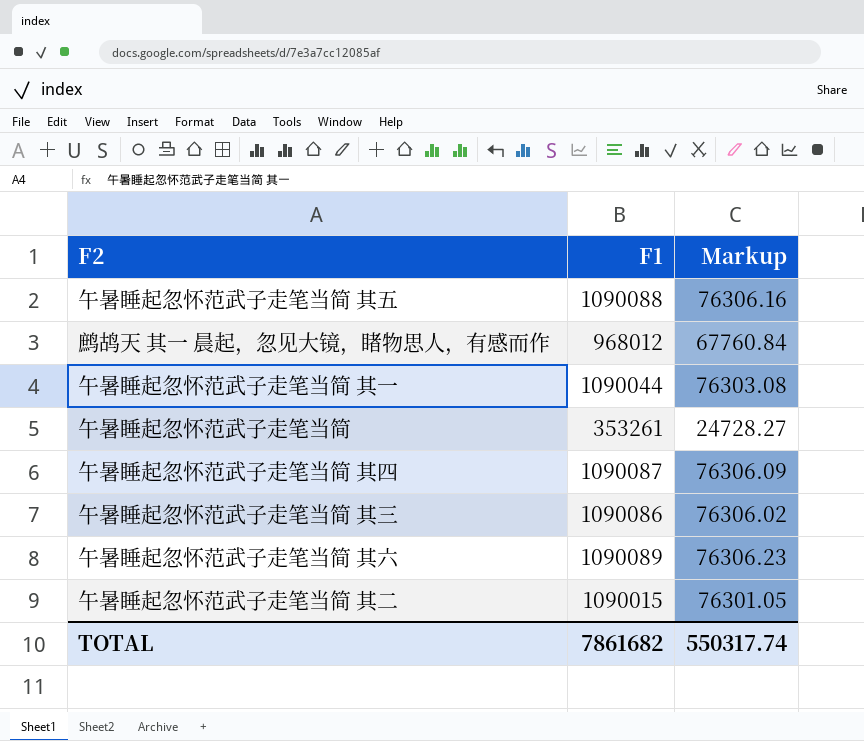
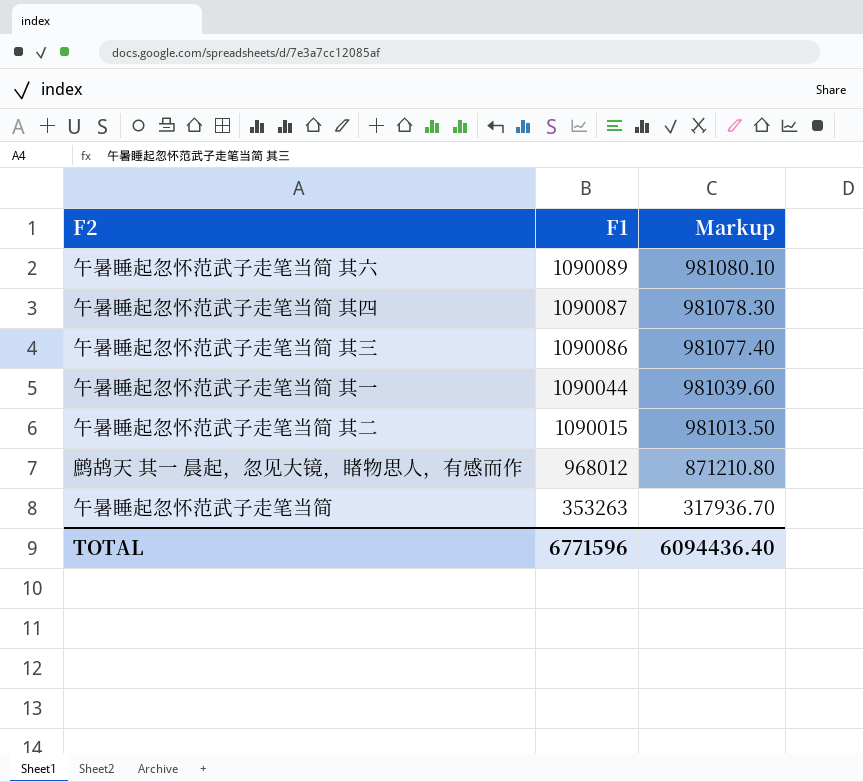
row order: none -> F1 descending
column Markup | formula: [F1] * 0.07 -> [F1] * 0.9
row 午暑睡起忽怀范武子走笔当简 其五: 1090088 | 76306.16 -> none
午暑睡起忽怀范武子走笔当简 | F1: 353261 -> 353263
TOTAL | F1: 7861682 -> 6771596
TOTAL | Markup: 550317.74 -> 6094436.40

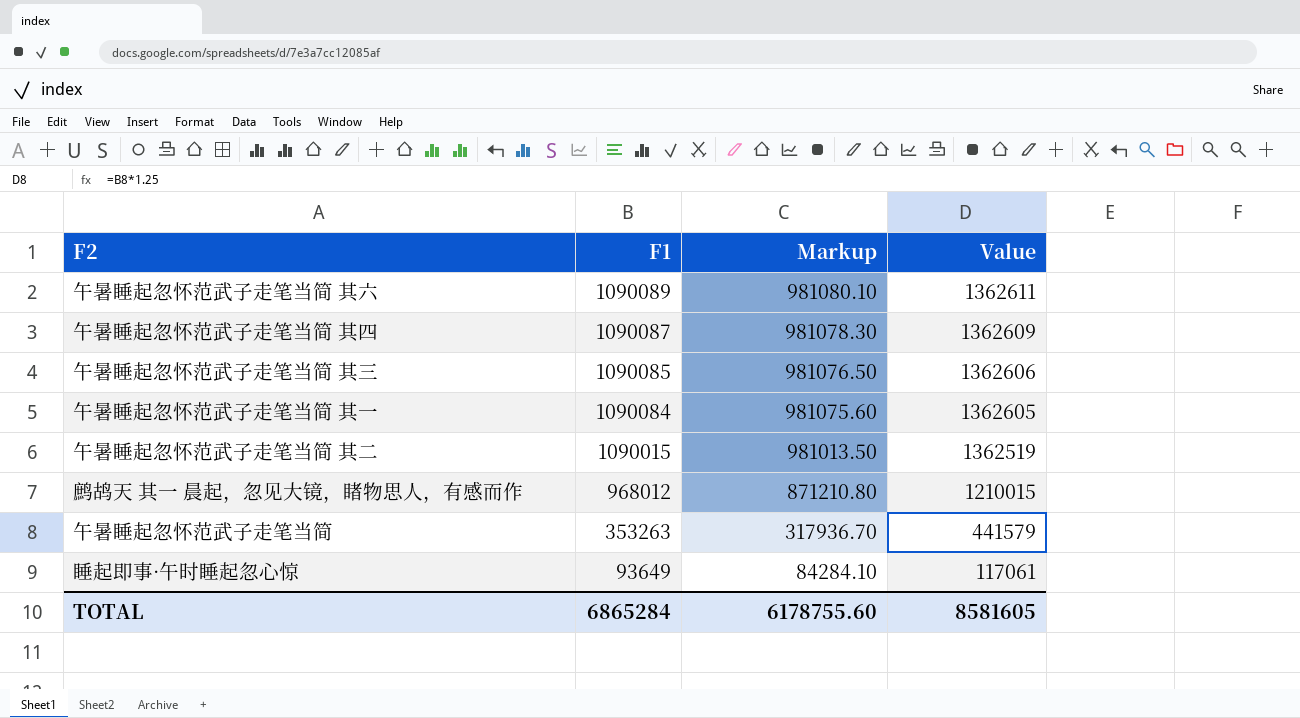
column Value | formula: none -> [F1] * 1.25
午暑睡起忽怀范武子走笔当简 其三 | F1: 1090086 -> 1090085
午暑睡起忽怀范武子走笔当简 其三 | Markup: 981077.40 -> 981076.50
午暑睡起忽怀范武子走笔当简 其一 | F1: 1090044 -> 1090084
午暑睡起忽怀范武子走笔当简 其一 | Markup: 981039.60 -> 981075.60
row 睡起即事·午时睡起忽心惊: none -> 93649 | 84284.10 | 117061
TOTAL | F1: 6771596 -> 6865284
TOTAL | Markup: 6094436.40 -> 6178755.60

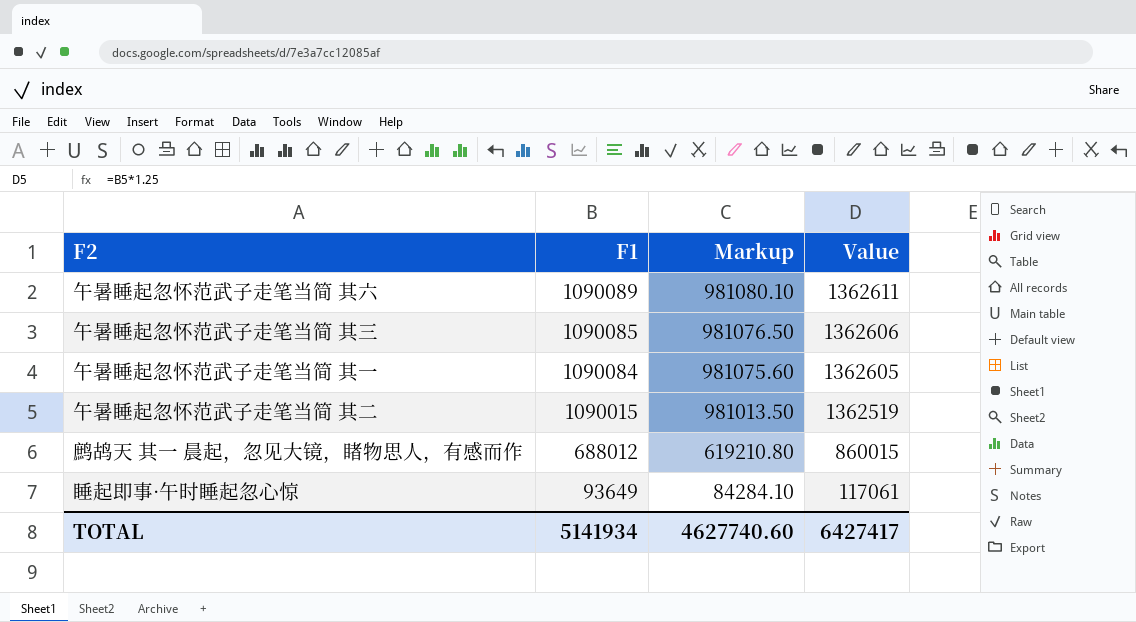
row 午暑睡起忽怀范武子走笔当简 其四: 1090087 | 981078.30 | 1362609 -> none
row 午暑睡起忽怀范武子走笔当简: 353263 | 317936.70 | 441579 -> none
鹧鸪天 其一 晨起，忽见大镜，睹物思人，有感而作 | F1: 968012 -> 688012
鹧鸪天 其一 晨起，忽见大镜，睹物思人，有感而作 | Markup: 871210.80 -> 619210.80
鹧鸪天 其一 晨起，忽见大镜，睹物思人，有感而作 | Value: 1210015 -> 860015
TOTAL | F1: 6865284 -> 5141934
TOTAL | Markup: 6178755.60 -> 4627740.60
TOTAL | Value: 8581605 -> 6427417

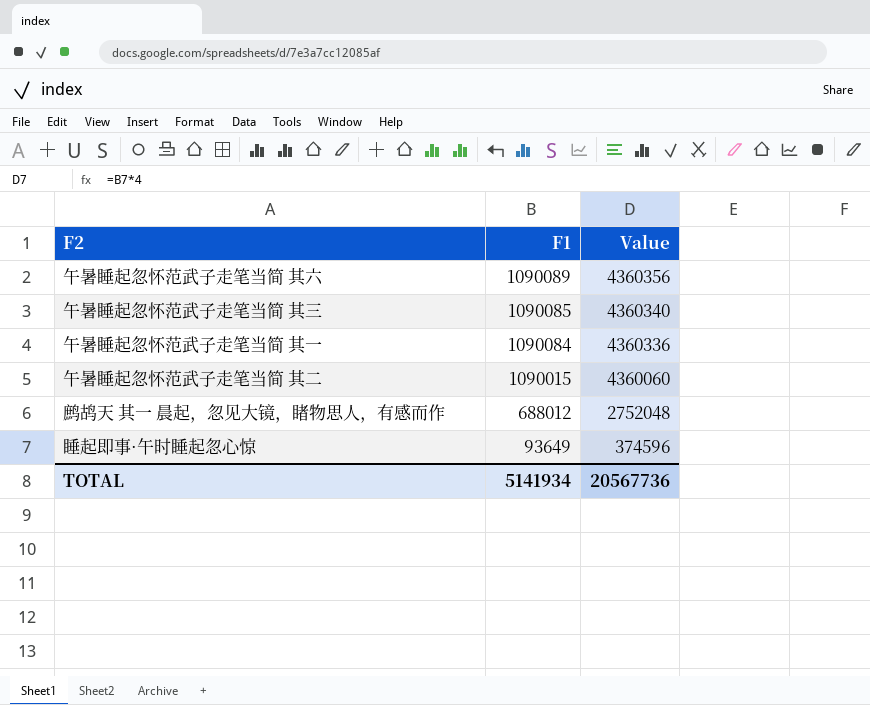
column Markup | formula: [F1] * 0.9 -> none
column Value | formula: [F1] * 1.25 -> [F1] * 4
TOTAL | Value: 6427417 -> 20567736

